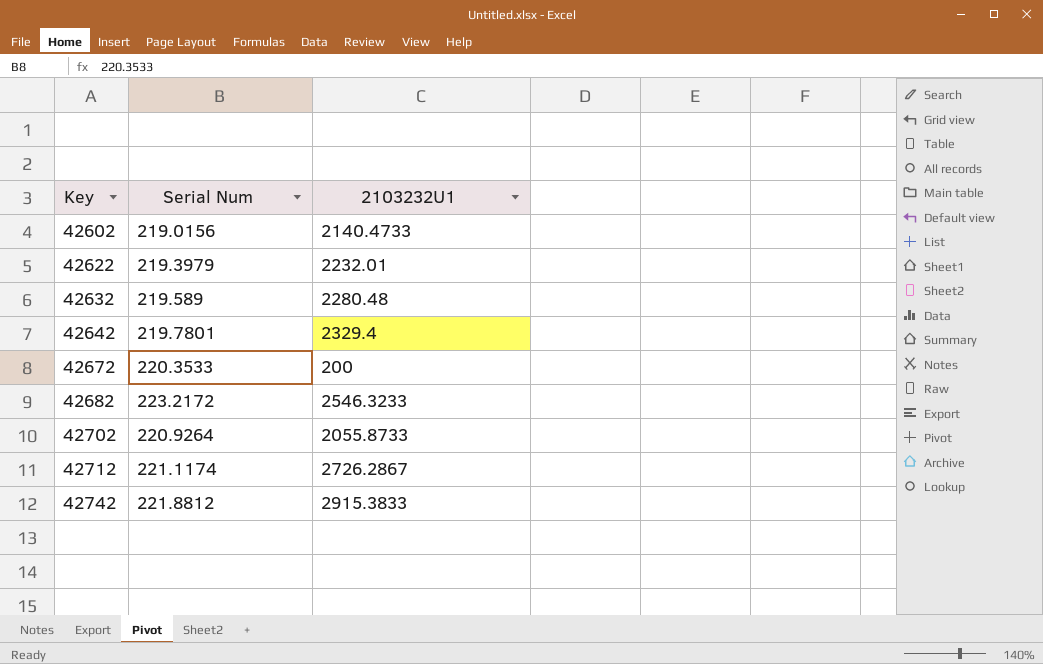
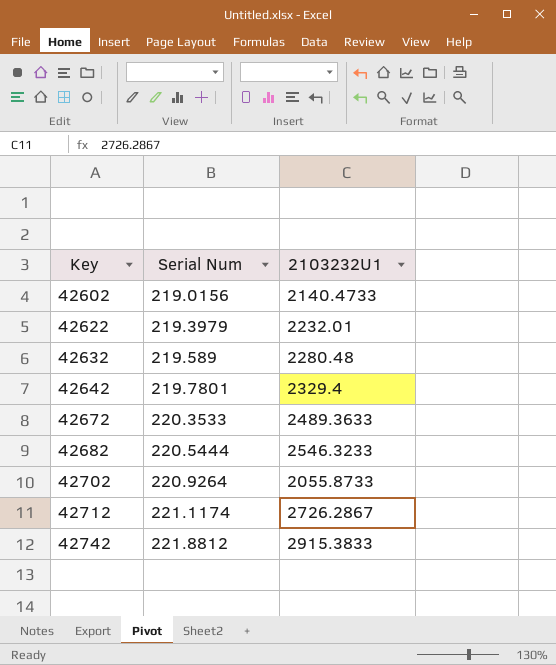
42672 | 2103232U1: 200 -> 2489.3633
42682 | Serial Num: 223.2172 -> 220.5444

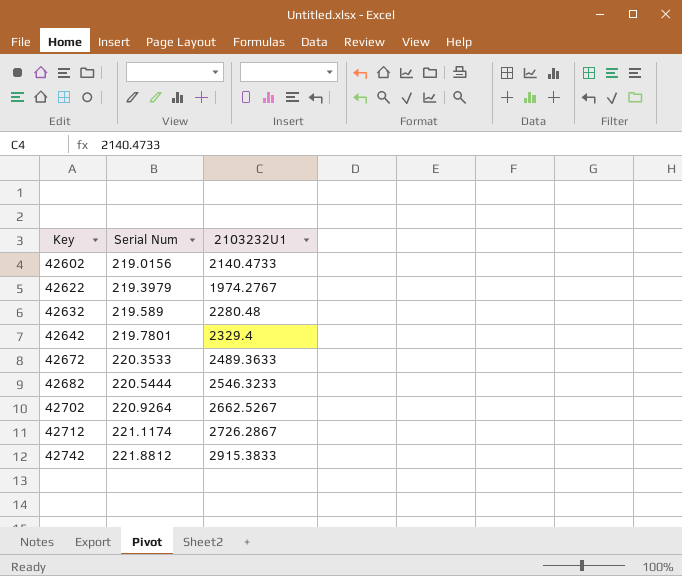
42622 | 2103232U1: 2232.01 -> 1974.2767
42702 | 2103232U1: 2055.8733 -> 2662.5267

